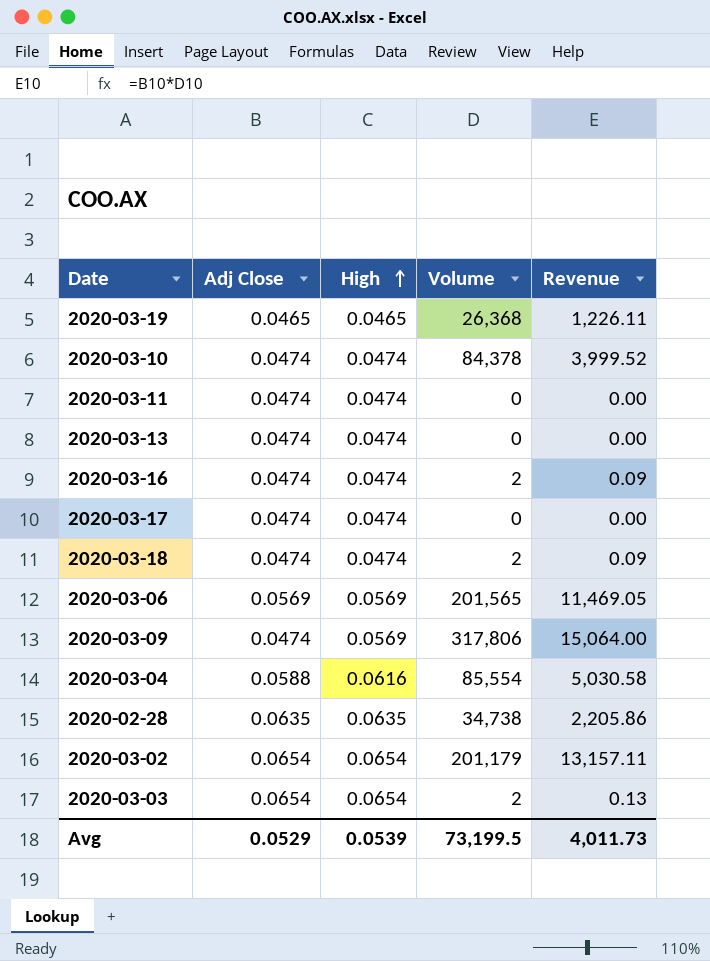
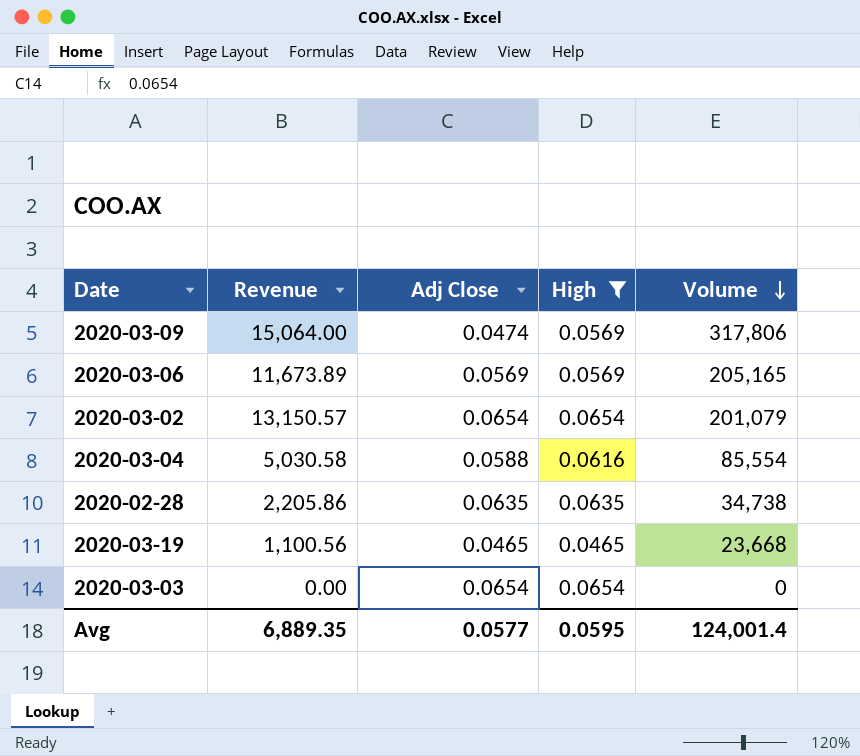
filter: none -> High != 0.0474
row order: High ascending -> Volume descending
column Revenue | position: 5 -> 2
2020-03-06 | Revenue: 11,469.05 -> 11,673.89
2020-03-06 | Volume: 201,565 -> 205,165
2020-03-02 | Revenue: 13,157.11 -> 13,150.57
2020-03-02 | Volume: 201,179 -> 201,079
2020-03-19 | Revenue: 1,226.11 -> 1,100.56
2020-03-19 | Volume: 26,368 -> 23,668
2020-03-03 | Revenue: 0.13 -> 0.00
2020-03-03 | Volume: 2 -> 0
Avg | Revenue: 4,011.73 -> 6,889.35
Avg | Adj Close: 0.0529 -> 0.0577
Avg | High: 0.0539 -> 0.0595
Avg | Volume: 73,199.5 -> 124,001.4

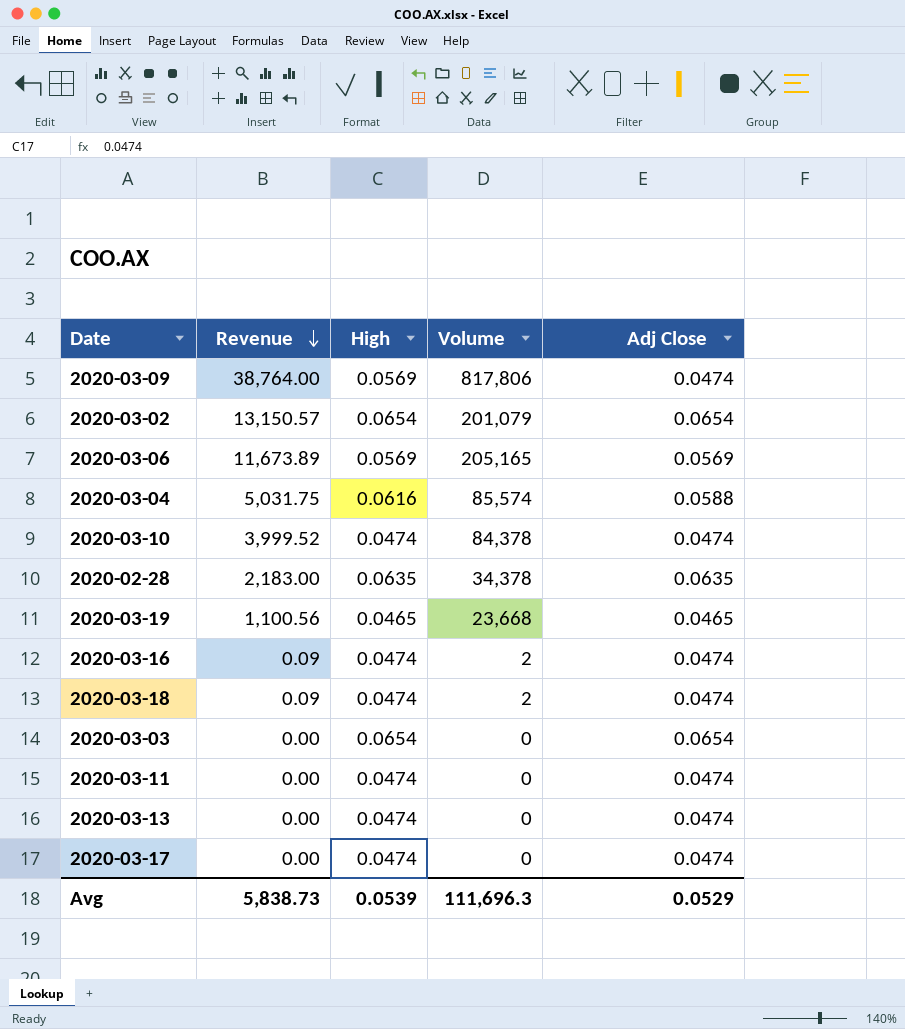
filter: High != 0.0474 -> none
row order: Volume descending -> Revenue descending
column Adj Close | position: 3 -> 5
2020-03-09 | Revenue: 15,064.00 -> 38,764.00
2020-03-09 | Volume: 317,806 -> 817,806
2020-03-04 | Revenue: 5,030.58 -> 5,031.75
2020-03-04 | Volume: 85,554 -> 85,574
2020-02-28 | Revenue: 2,205.86 -> 2,183.00
2020-02-28 | Volume: 34,738 -> 34,378
Avg | Revenue: 6,889.35 -> 5,838.73
Avg | High: 0.0595 -> 0.0539
Avg | Volume: 124,001.4 -> 111,696.3
Avg | Adj Close: 0.0577 -> 0.0529

